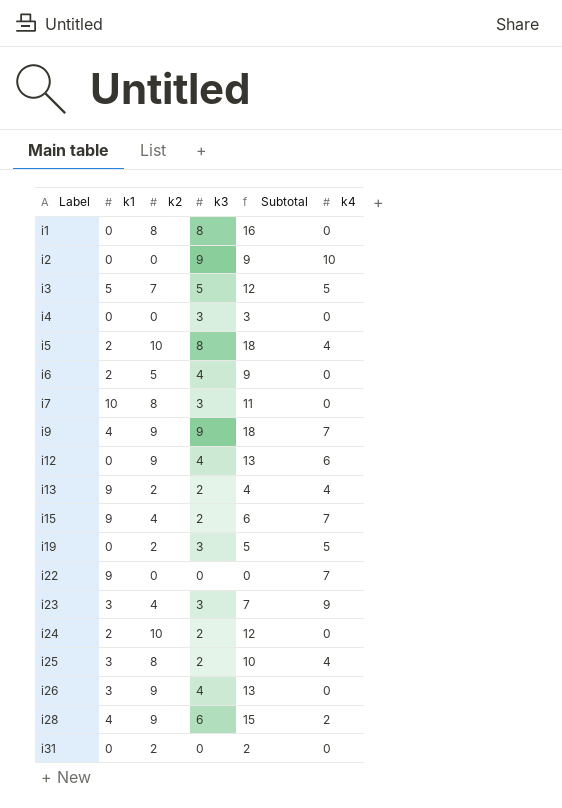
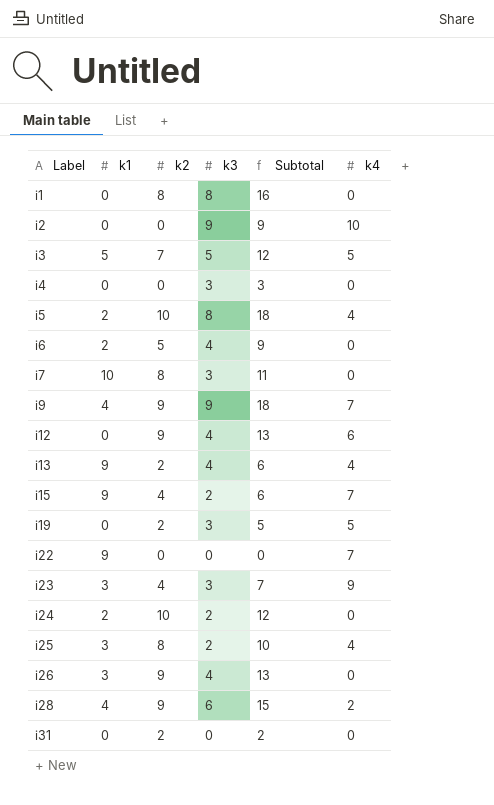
i13 | k3: 2 -> 4
i13 | Subtotal: 4 -> 6

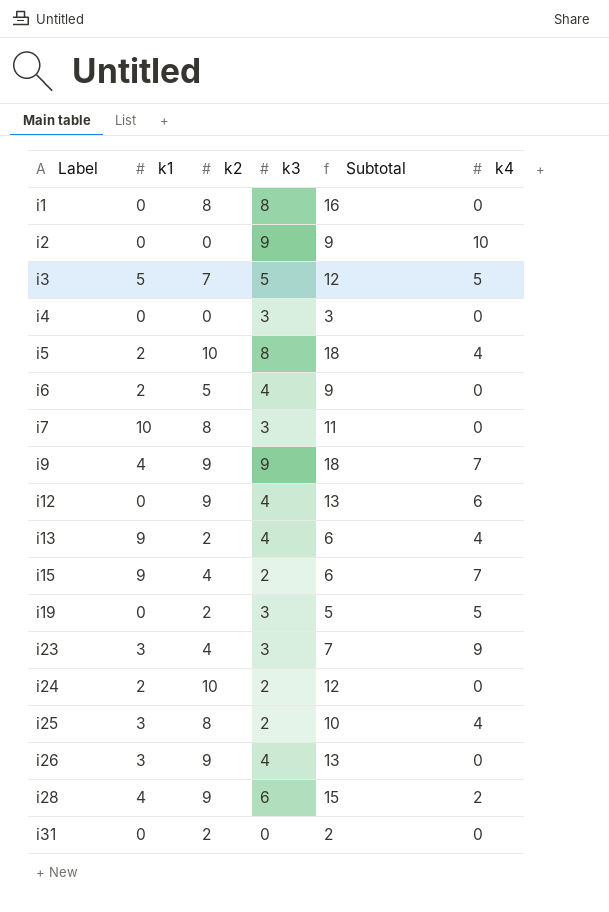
row i22: 9 | 0 | 0 | 0 | 7 -> none

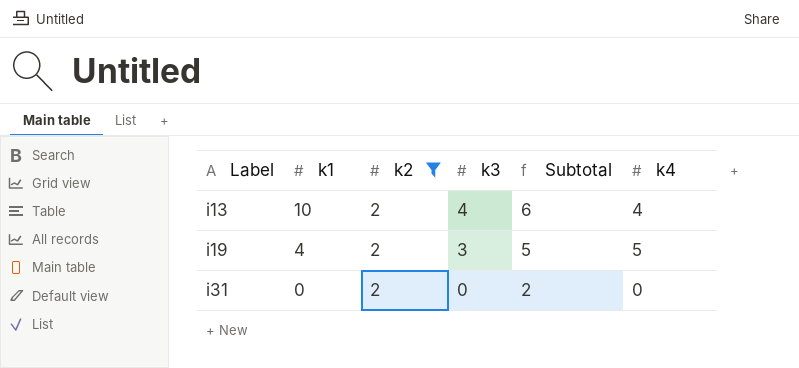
filter: none -> k2 = 2
i13 | k1: 9 -> 10
i19 | k1: 0 -> 4

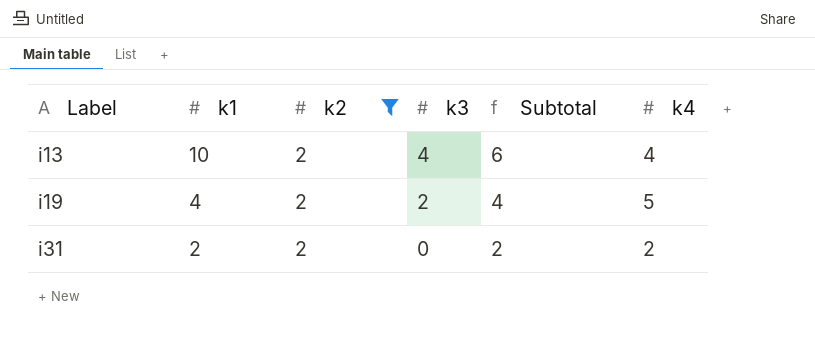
i19 | k3: 3 -> 2
i19 | Subtotal: 5 -> 4
i31 | k1: 0 -> 2
i31 | k4: 0 -> 2

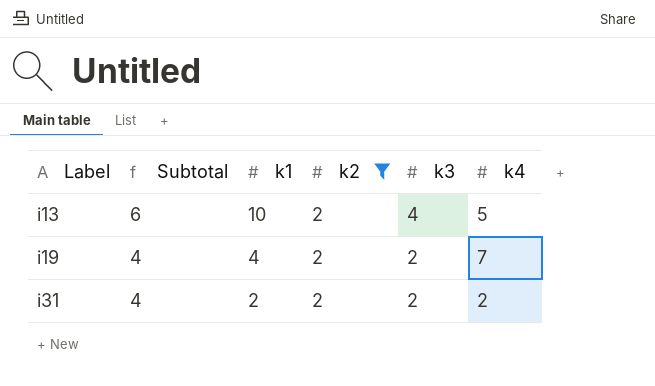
column Subtotal | position: 5 -> 2
i13 | k4: 4 -> 5
i19 | k4: 5 -> 7
i31 | Subtotal: 2 -> 4
i31 | k3: 0 -> 2

